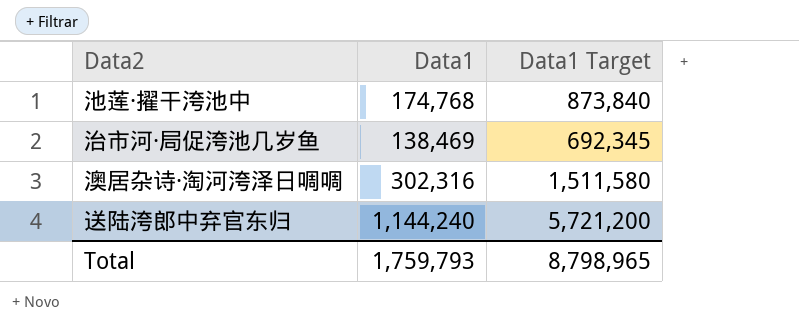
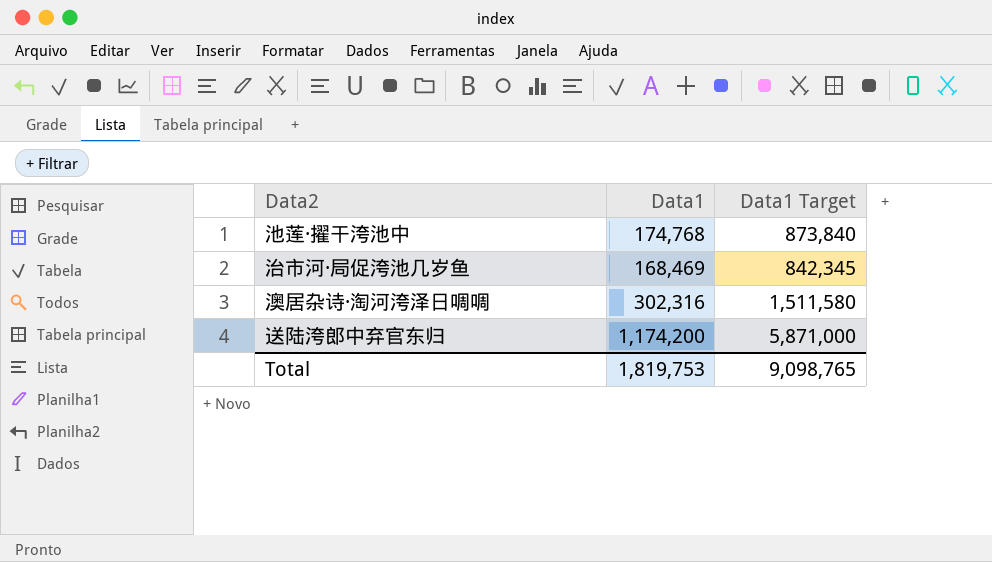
治市河·局促洿池几岁鱼 | Data1: 138,469 -> 168,469
治市河·局促洿池几岁鱼 | Data1 Target: 692,345 -> 842,345
送陆洿郎中弃官东归 | Data1: 1,144,240 -> 1,174,200
送陆洿郎中弃官东归 | Data1 Target: 5,721,200 -> 5,871,000
Total | Data1: 1,759,793 -> 1,819,753
Total | Data1 Target: 8,798,965 -> 9,098,765

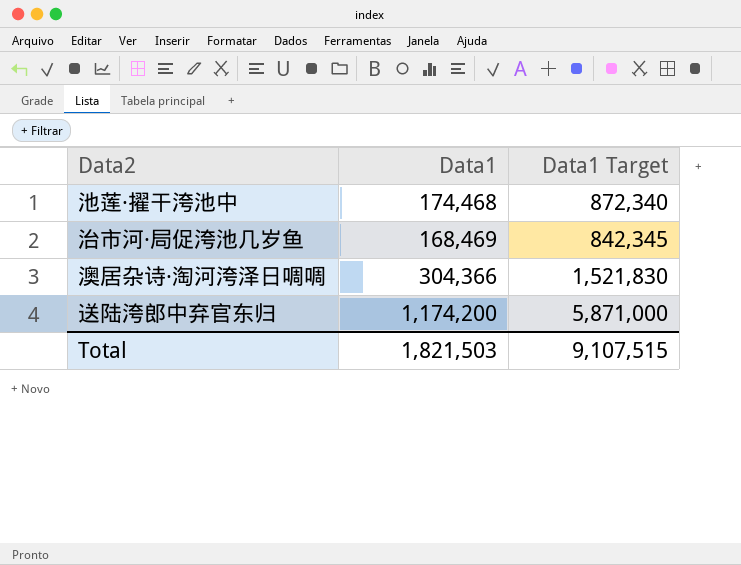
池莲·擢干洿池中 | Data1: 174,768 -> 174,468
池莲·擢干洿池中 | Data1 Target: 873,840 -> 872,340
澳居杂诗·淘河洿泽日啁啁 | Data1: 302,316 -> 304,366
澳居杂诗·淘河洿泽日啁啁 | Data1 Target: 1,511,580 -> 1,521,830
Total | Data1: 1,819,753 -> 1,821,503
Total | Data1 Target: 9,098,765 -> 9,107,515

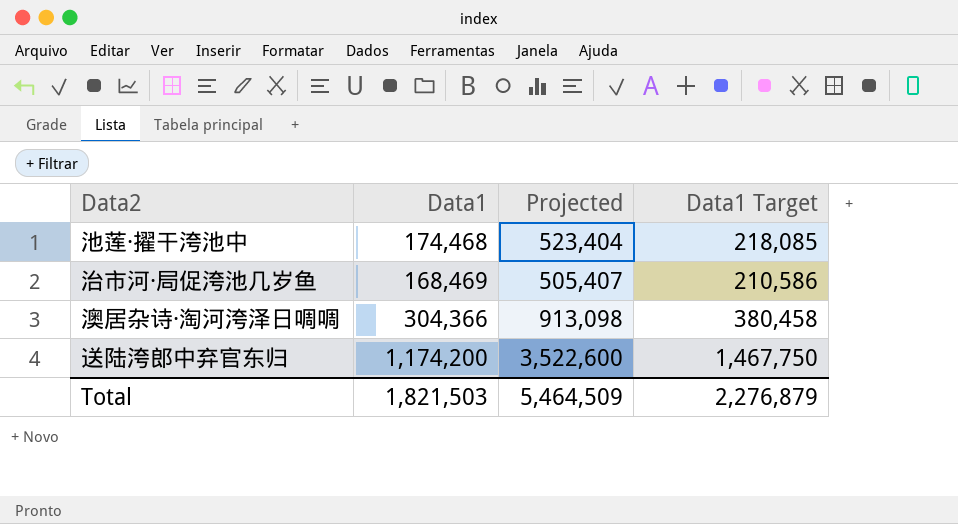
column Projected | formula: none -> [Data1] * 3
column Data1 Target | formula: [Data1] * 5 -> [Data1] * 1.25
Total | Data1 Target: 9,107,515 -> 2,276,879

